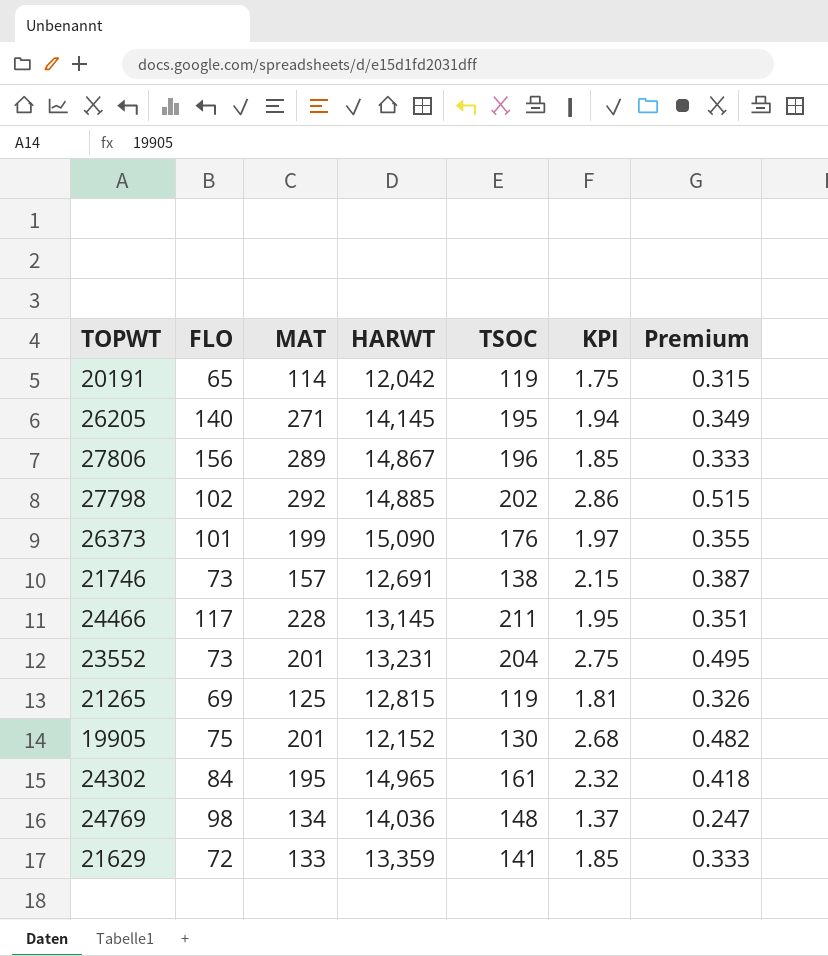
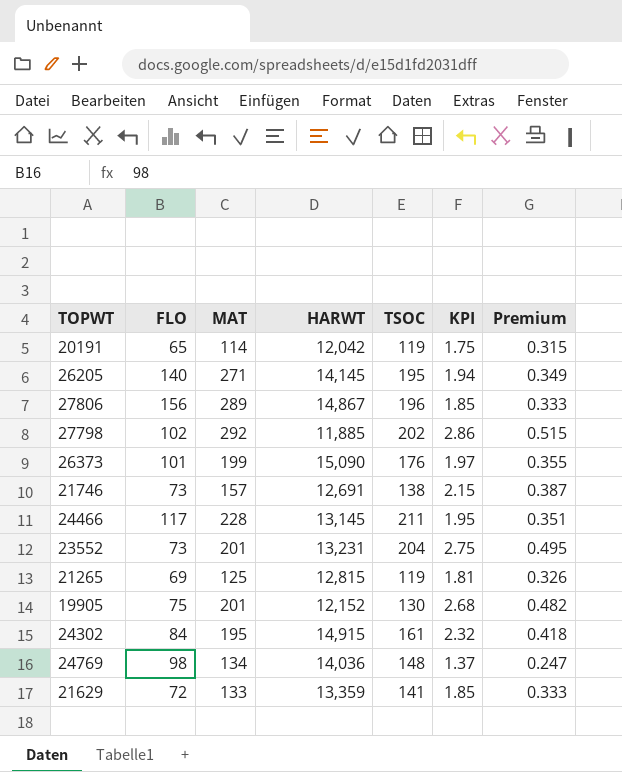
27798 | HARWT: 14,885 -> 11,885
24302 | HARWT: 14,965 -> 14,915

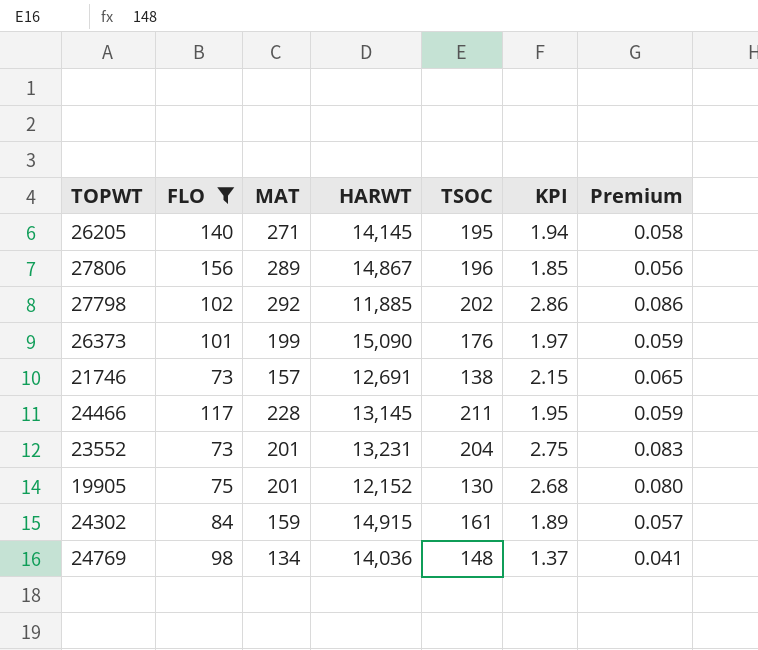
filter: none -> FLO >= 73
column Premium | formula: [KPI] * 0.18 -> [KPI] * 0.03
24302 | MAT: 195 -> 159
24302 | KPI: 2.32 -> 1.89

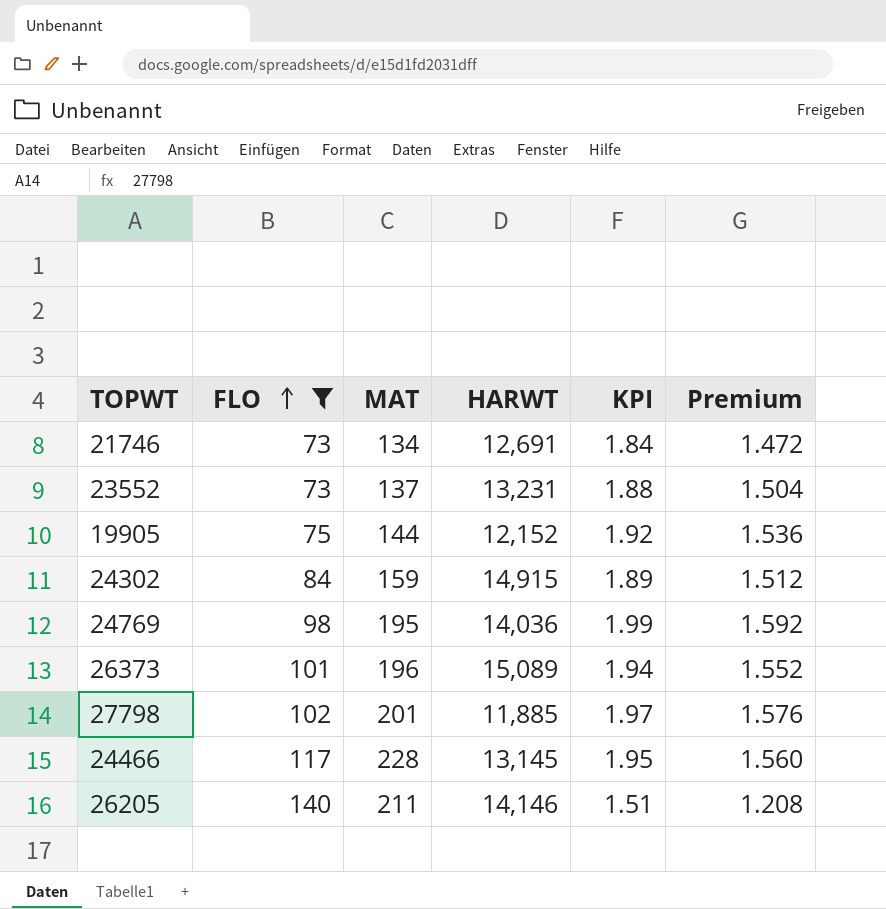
row order: none -> FLO ascending
column TSOC | position: 5 -> none
column Premium | formula: [KPI] * 0.03 -> [KPI] * 0.8
row 27806: 156 | 289 | 14,867 | 196 | 1.85 | 0.056 -> none
21746 | MAT: 157 -> 134
21746 | KPI: 2.15 -> 1.84
23552 | MAT: 201 -> 137
23552 | KPI: 2.75 -> 1.88
19905 | MAT: 201 -> 144
19905 | KPI: 2.68 -> 1.92
24769 | MAT: 134 -> 195
24769 | KPI: 1.37 -> 1.99
26373 | MAT: 199 -> 196
26373 | HARWT: 15,090 -> 15,089
26373 | KPI: 1.97 -> 1.94
27798 | MAT: 292 -> 201
27798 | KPI: 2.86 -> 1.97
26205 | MAT: 271 -> 211
26205 | HARWT: 14,145 -> 14,146
26205 | KPI: 1.94 -> 1.51

